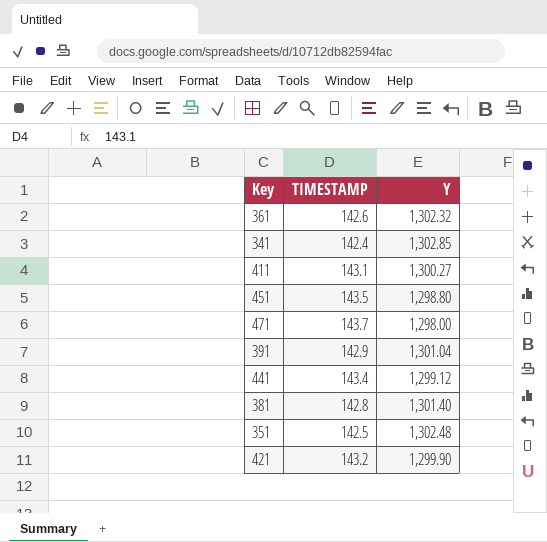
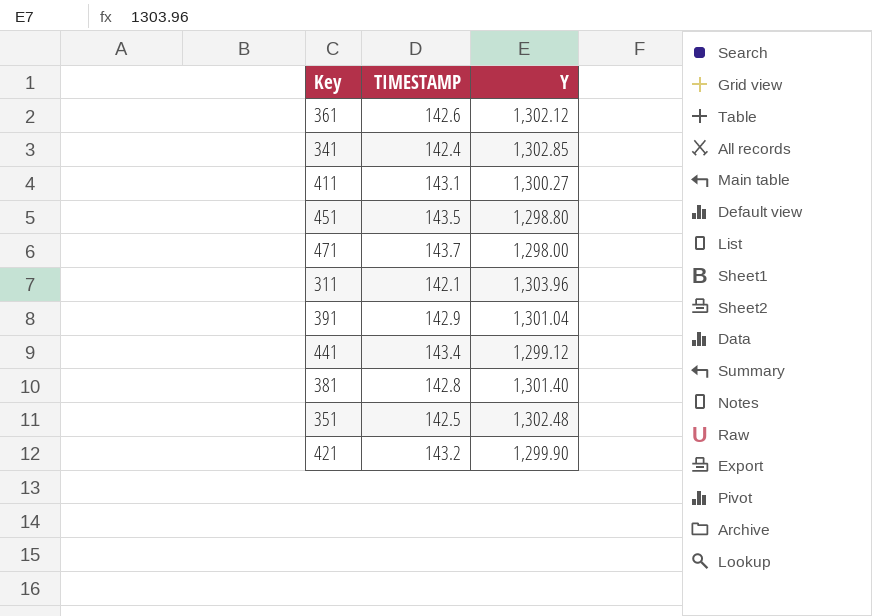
361 | Y: 1,302.32 -> 1,302.12
row 311: none -> 142.1 | 1,303.96

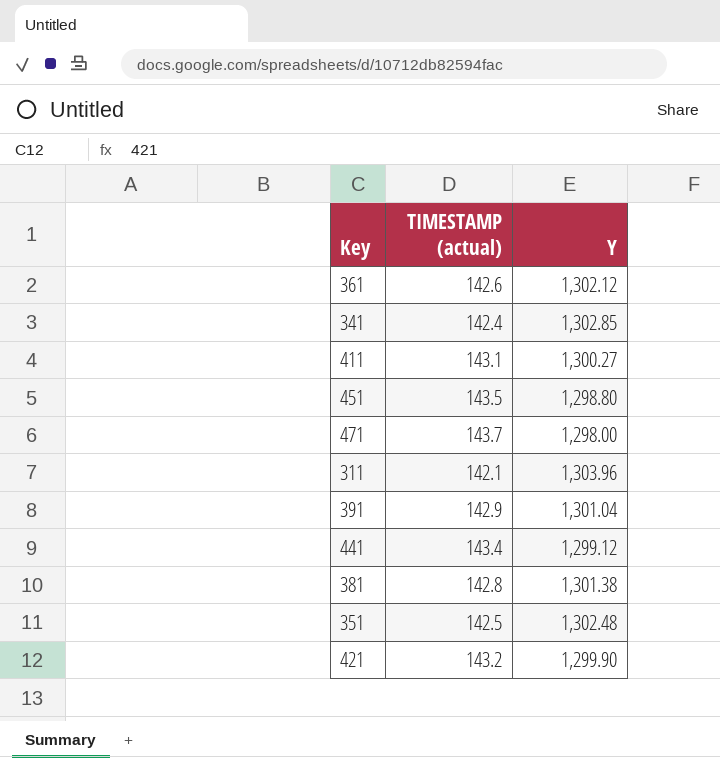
column name: TIMESTAMP -> TIMESTAMP (actual)
381 | Y: 1,301.40 -> 1,301.38

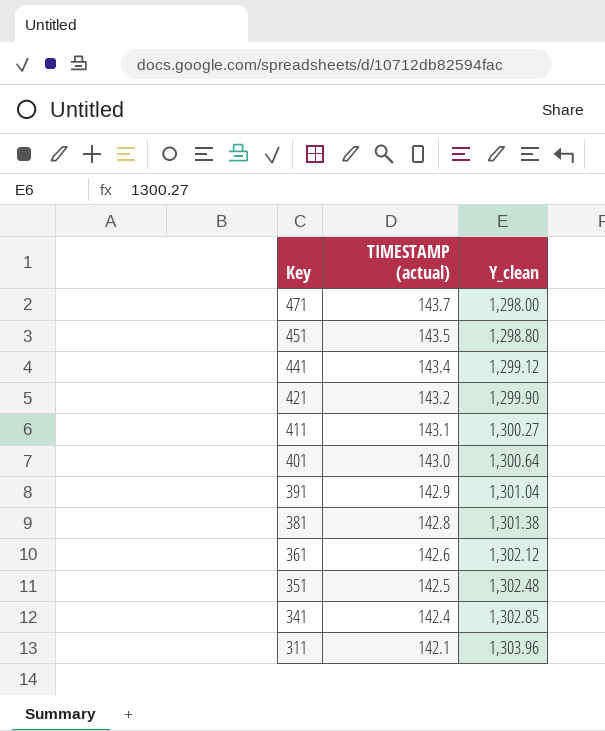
row order: none -> Key descending
column name: Y -> Y_clean
row 401: none -> 143.0 | 1,300.64

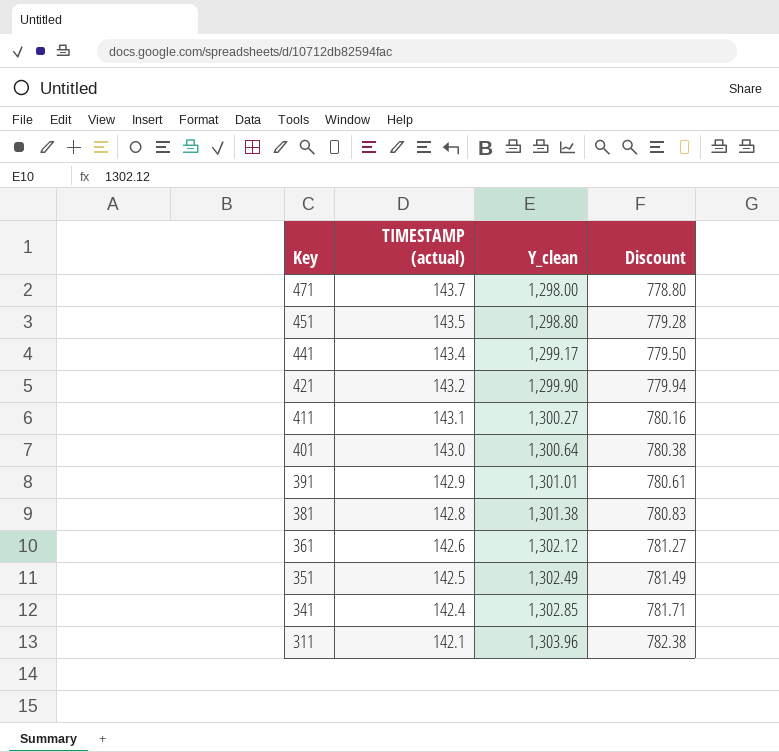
column Discount | formula: none -> [Y_clean] * 0.6
441 | Y_clean: 1,299.12 -> 1,299.17
391 | Y_clean: 1,301.04 -> 1,301.01
351 | Y_clean: 1,302.48 -> 1,302.49

